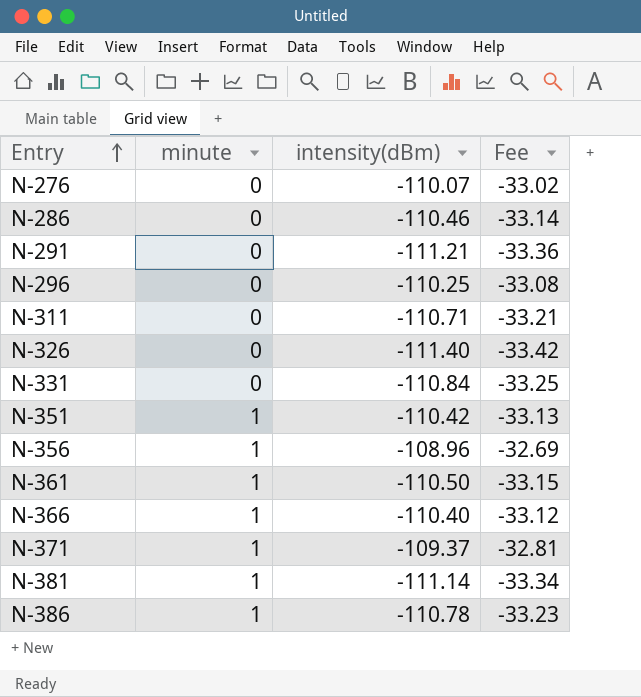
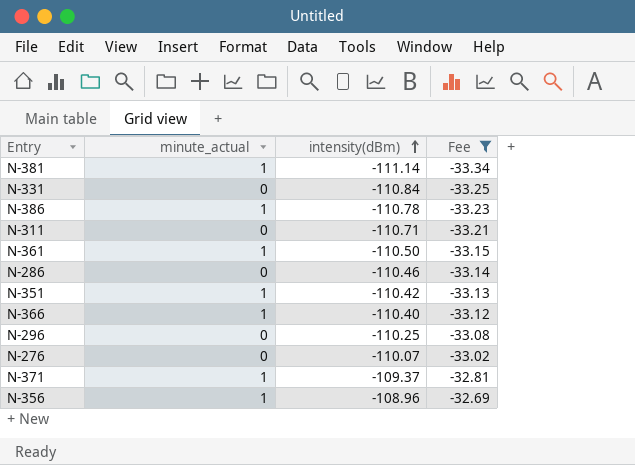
filter: none -> Fee >= -33.34
row order: Entry ascending -> intensity(dBm) ascending
column name: minute -> minute_actual

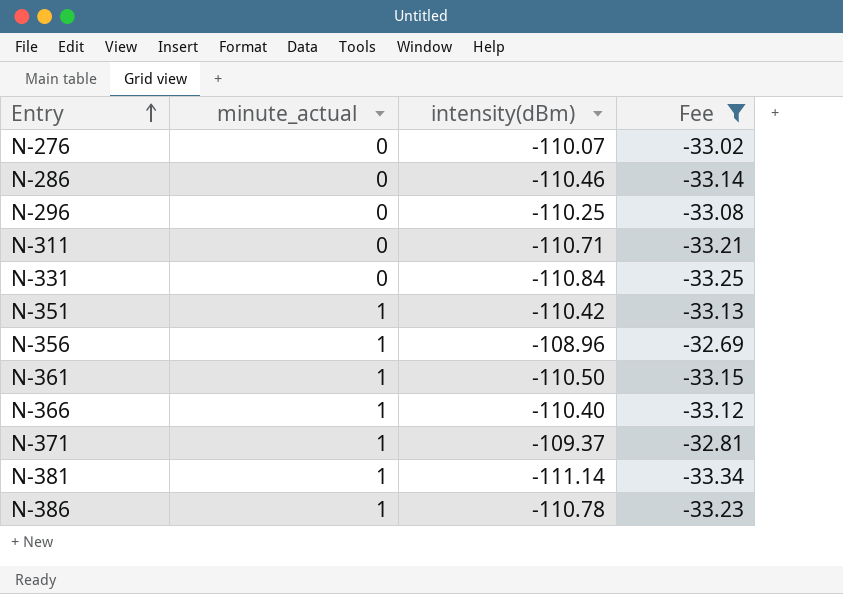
row order: intensity(dBm) ascending -> Entry ascending

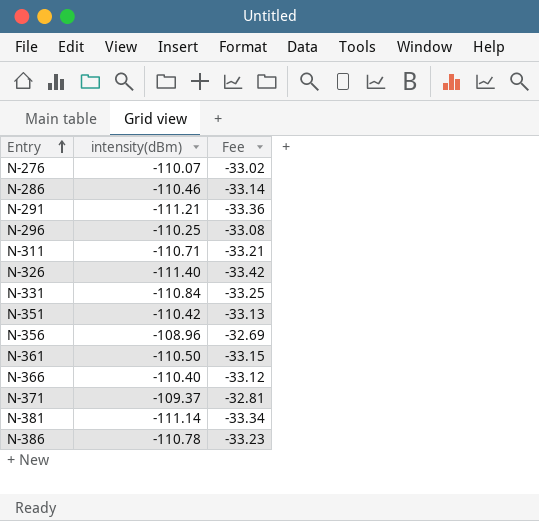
filter: Fee >= -33.34 -> none
column minute_actual | position: 2 -> none

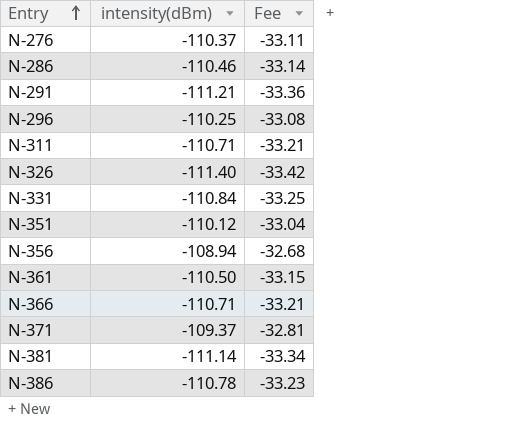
N-276 | intensity(dBm): -110.07 -> -110.37
N-276 | Fee: -33.02 -> -33.11
N-351 | intensity(dBm): -110.42 -> -110.12
N-351 | Fee: -33.13 -> -33.04
N-356 | intensity(dBm): -108.96 -> -108.94
N-356 | Fee: -32.69 -> -32.68
N-366 | intensity(dBm): -110.40 -> -110.71
N-366 | Fee: -33.12 -> -33.21

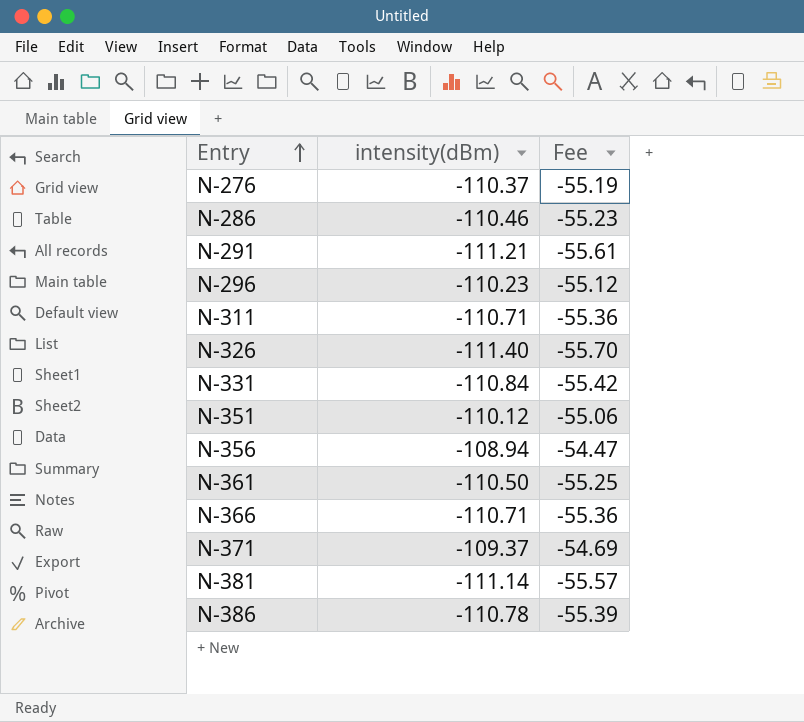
column Fee | formula: [intensity(dBm)] * 0.3 -> [intensity(dBm)] * 0.5
N-296 | intensity(dBm): -110.25 -> -110.23

